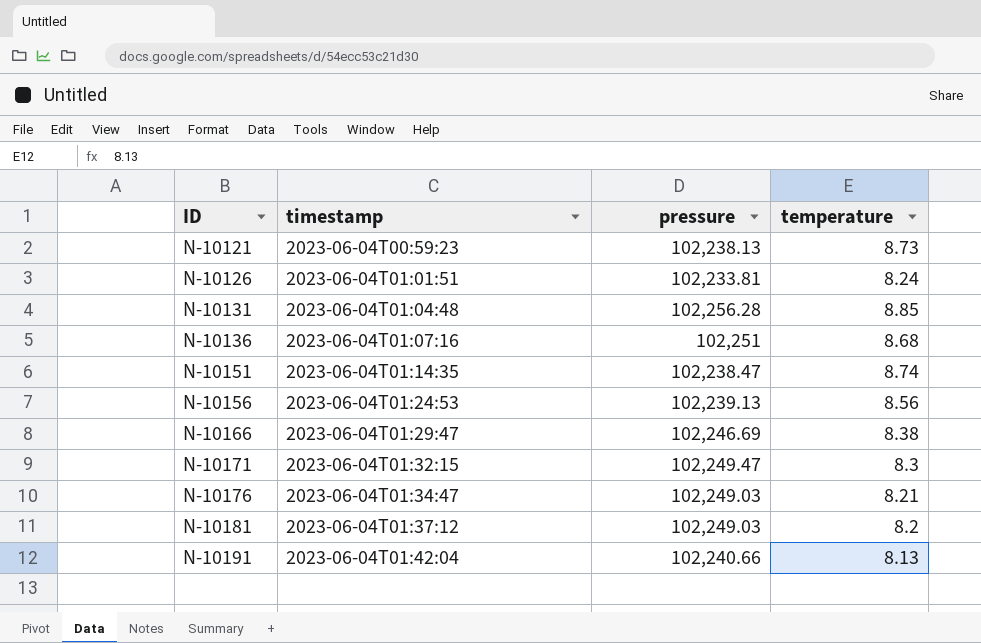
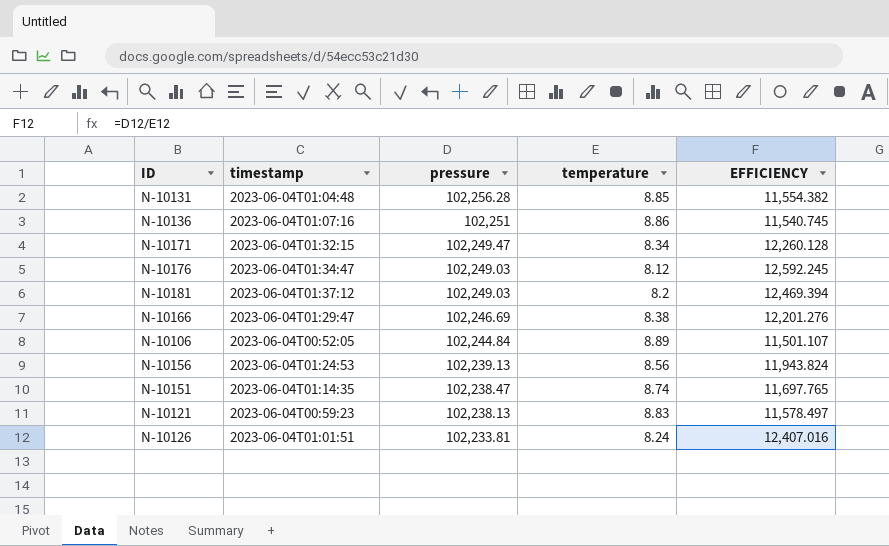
row order: ID ascending -> pressure descending
column EFFICIENCY | formula: none -> [pressure] / [temperature]
row N-10191: 2023-06-04T01:42:04 | 102,240.66 | 8.13 -> none
N-10136 | temperature: 8.68 -> 8.86
N-10171 | temperature: 8.3 -> 8.34
N-10176 | temperature: 8.21 -> 8.12
row N-10106: none -> 2023-06-04T00:52:05 | 102,244.84 | 8.89 | 11,501.107
N-10121 | temperature: 8.73 -> 8.83

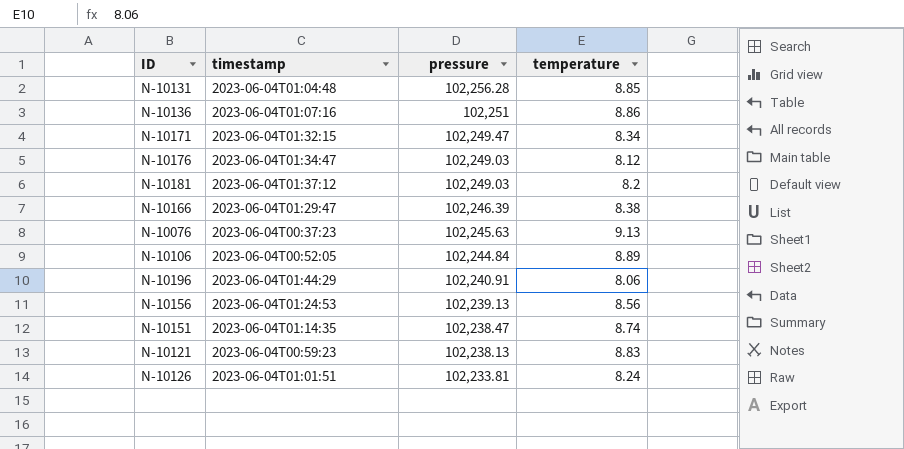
column EFFICIENCY | formula: [pressure] / [temperature] -> none
N-10166 | pressure: 102,246.69 -> 102,246.39
row N-10076: none -> 2023-06-04T00:37:23 | 102,245.63 | 9.13
row N-10196: none -> 2023-06-04T01:44:29 | 102,240.91 | 8.06

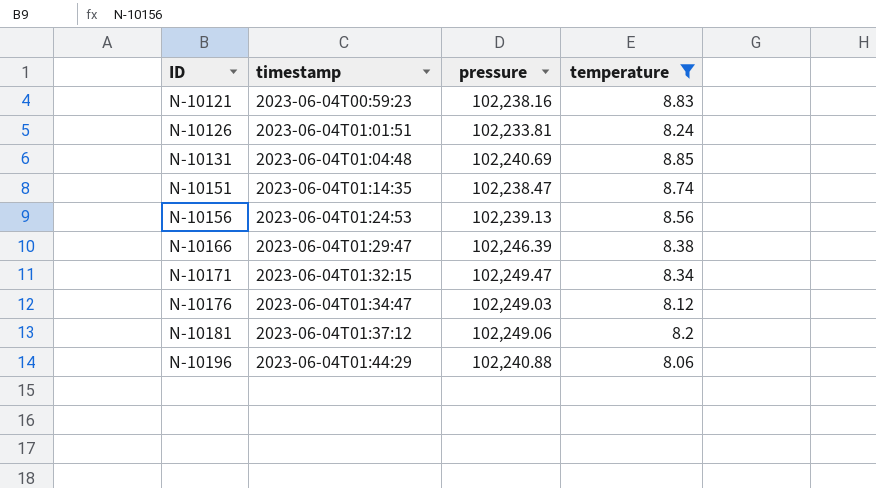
filter: none -> temperature <= 8.85
row order: pressure descending -> ID ascending
N-10121 | pressure: 102,238.13 -> 102,238.16
N-10131 | pressure: 102,256.28 -> 102,240.69
N-10181 | pressure: 102,249.03 -> 102,249.06
N-10196 | pressure: 102,240.91 -> 102,240.88

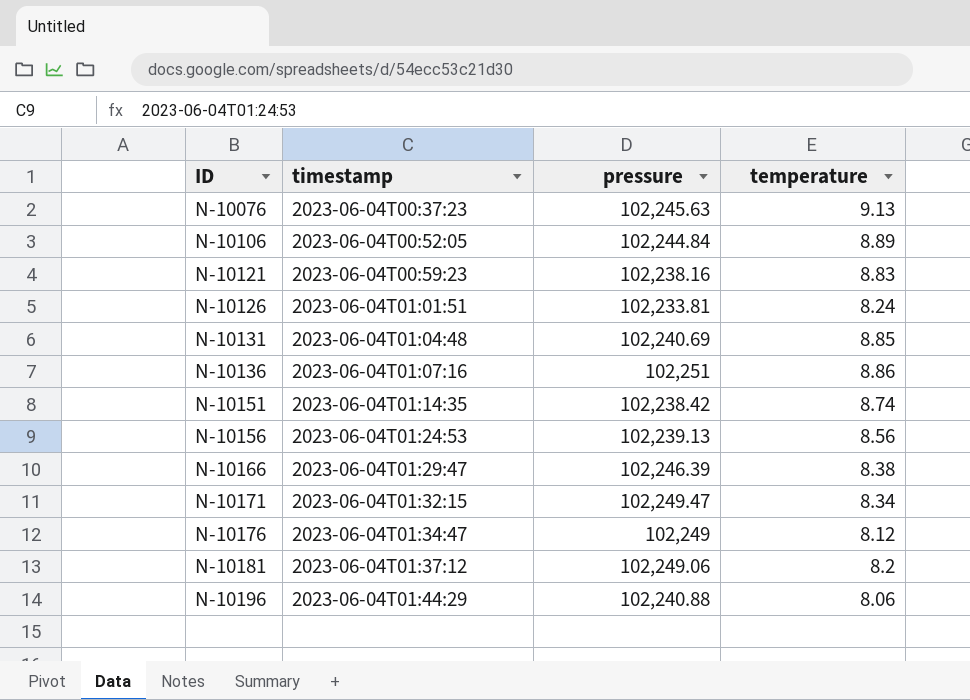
filter: temperature <= 8.85 -> none
N-10151 | pressure: 102,238.47 -> 102,238.42
N-10176 | pressure: 102,249.03 -> 102,249

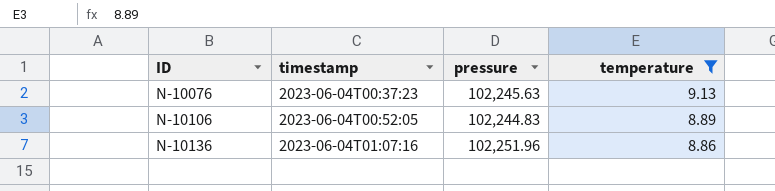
filter: none -> temperature >= 8.86
N-10106 | pressure: 102,244.84 -> 102,244.83
N-10136 | pressure: 102,251 -> 102,251.96

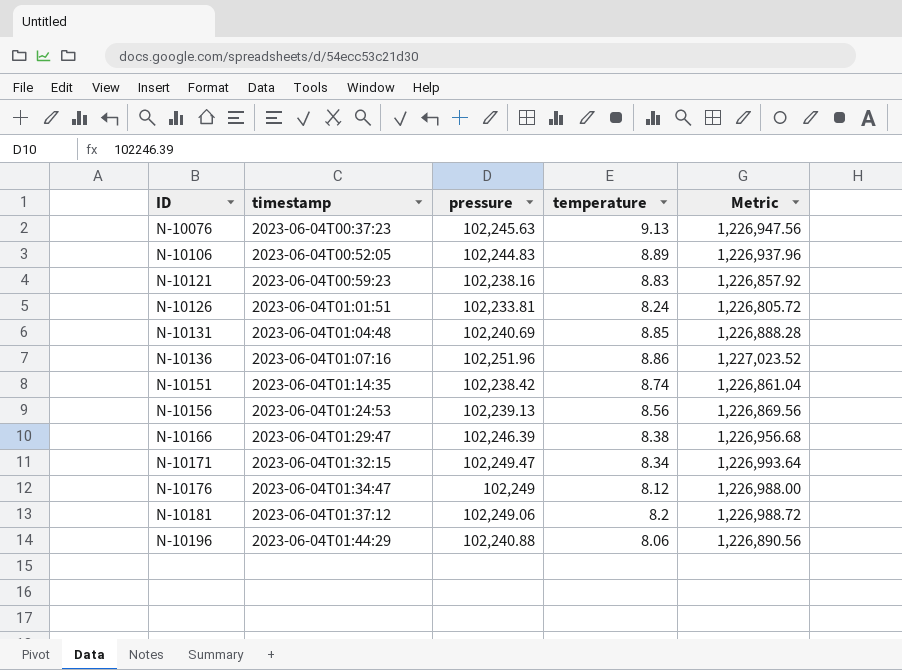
filter: temperature >= 8.86 -> none
column Metric | formula: none -> [pressure] * 12

